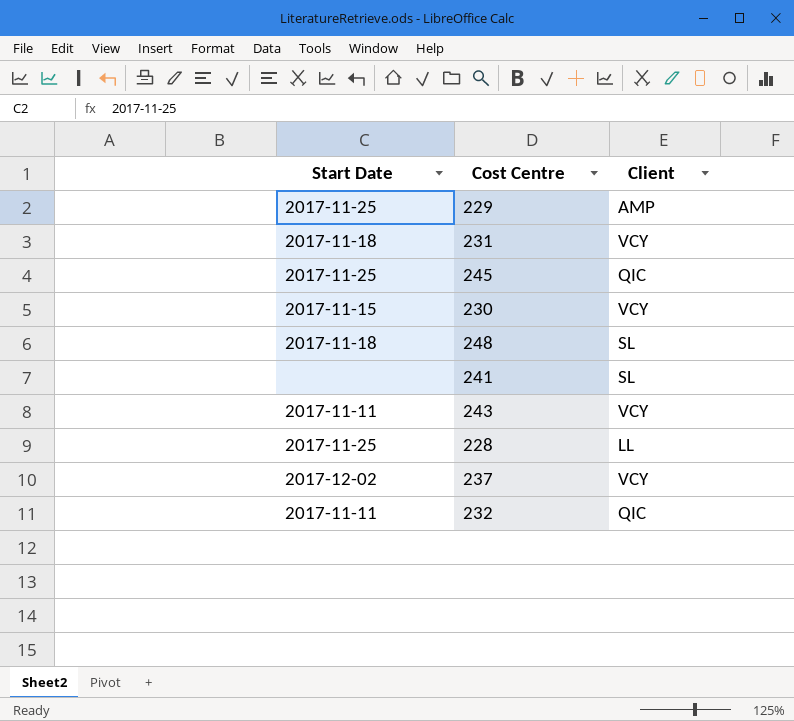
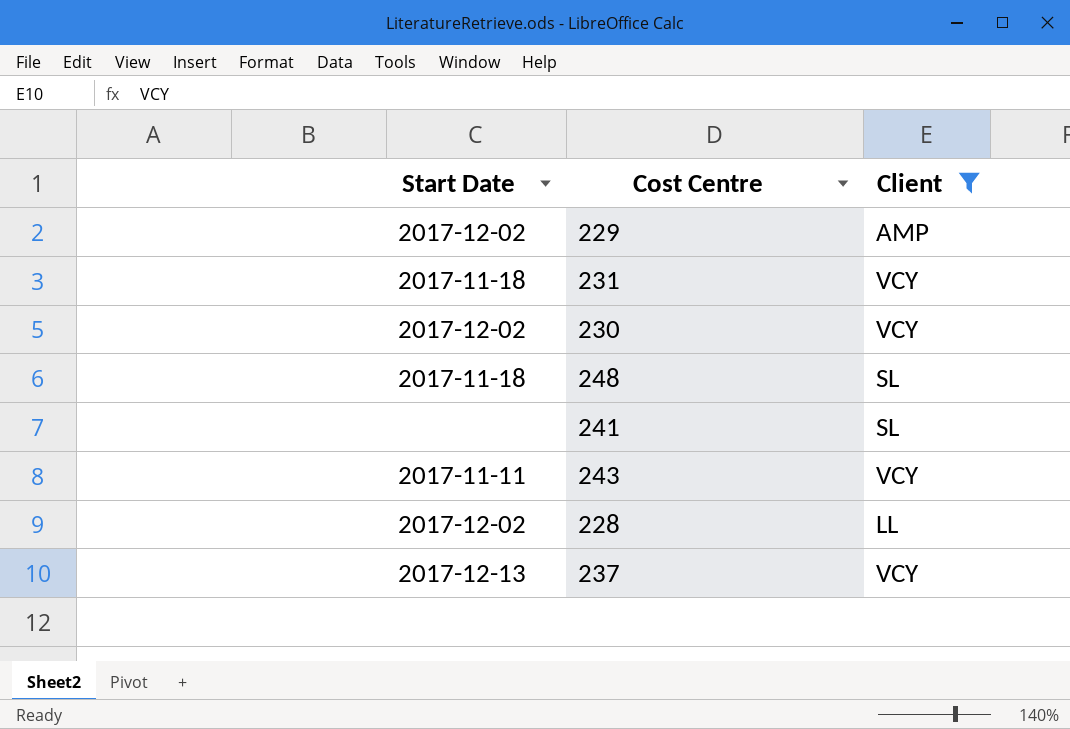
filter: none -> Client != QIC
229 | Start Date: 2017-11-25 -> 2017-12-02
230 | Start Date: 2017-11-15 -> 2017-12-02
228 | Start Date: 2017-11-25 -> 2017-12-02
237 | Start Date: 2017-12-02 -> 2017-12-13

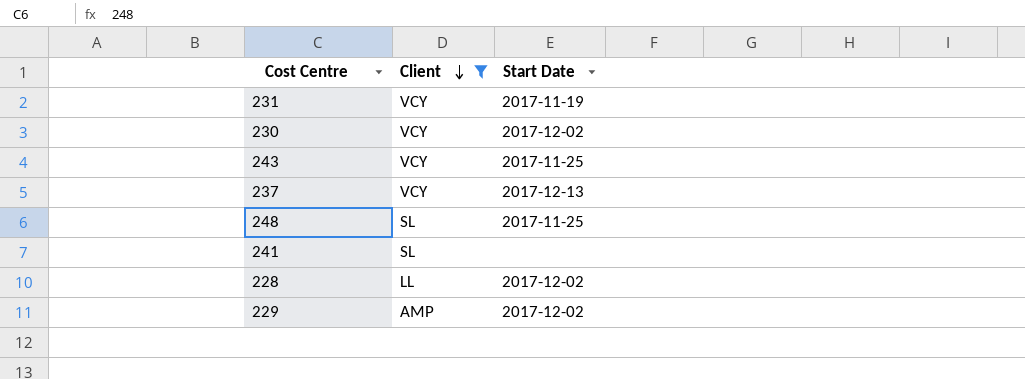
row order: none -> Client descending
column Start Date | position: 1 -> 3
231 | Start Date: 2017-11-18 -> 2017-11-19
243 | Start Date: 2017-11-11 -> 2017-11-25
248 | Start Date: 2017-11-18 -> 2017-11-25

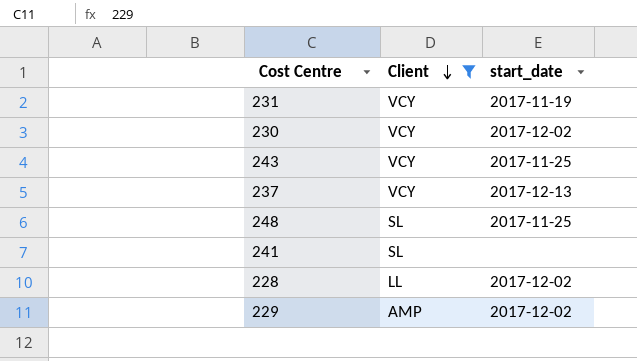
column name: Start Date -> start_date

